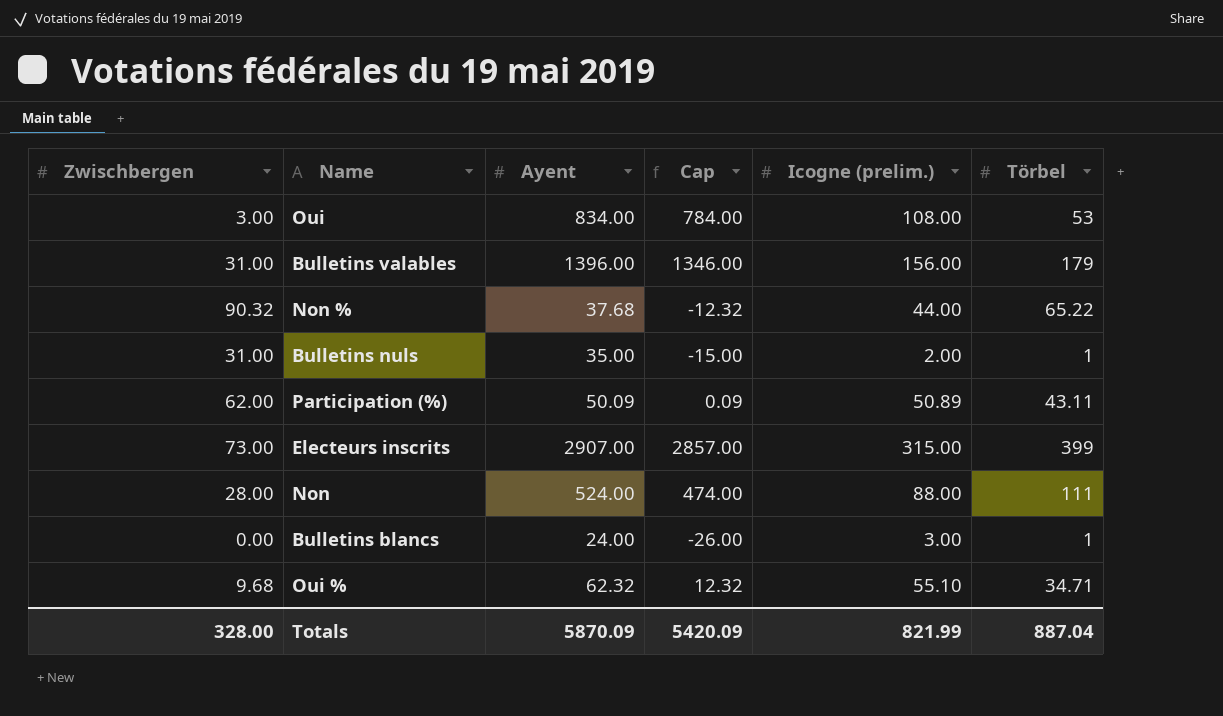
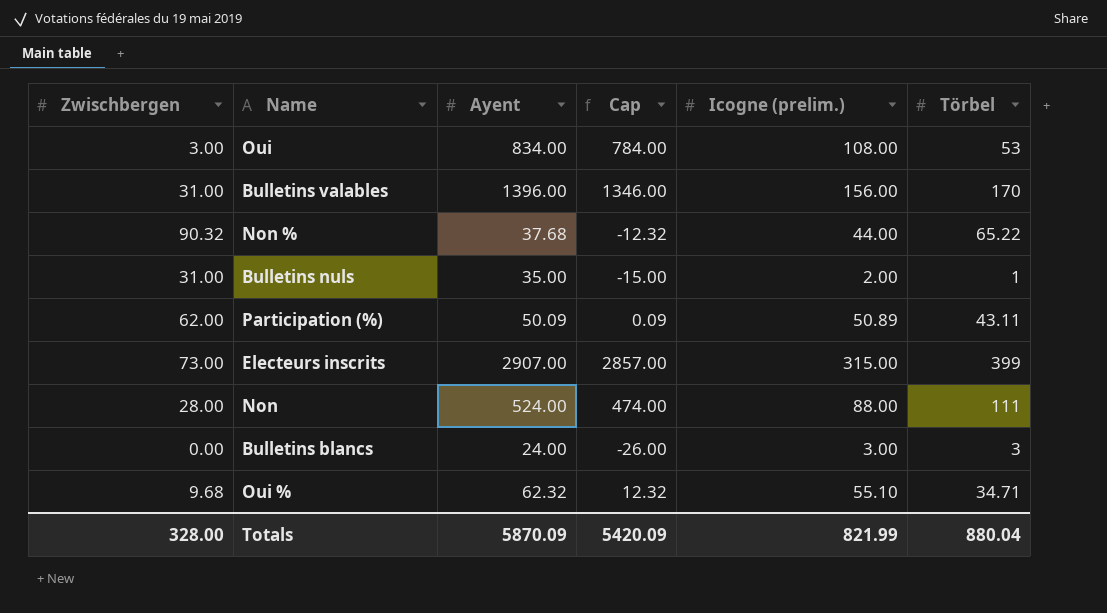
Bulletins valables | Törbel: 179 -> 170
Bulletins blancs | Törbel: 1 -> 3
Totals | Törbel: 887.04 -> 880.04

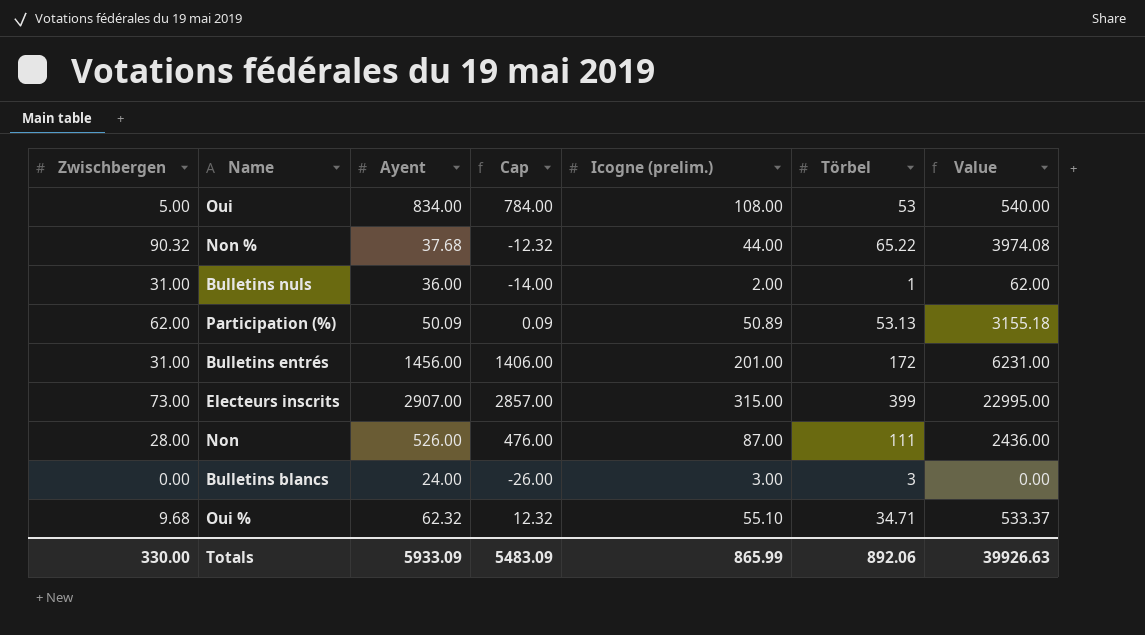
column Value | formula: none -> [Zwischbergen] * [Icogne (prelim.)]
row Bulletins valables: 31.00 | 1396.00 | 1346.00 | 156.00 | 170 -> none
Oui | Zwischbergen: 3.00 -> 5.00
Bulletins nuls | Ayent: 35.00 -> 36.00
Bulletins nuls | Cap: -15.00 -> -14.00
Participation (%) | Törbel: 43.11 -> 53.13
row Bulletins entrés: none -> 31.00 | 1456.00 | 1406.00 | 201.00 | 172 | 6231.00
Non | Ayent: 524.00 -> 526.00
Non | Cap: 474.00 -> 476.00
Non | Icogne (prelim.): 88.00 -> 87.00
Totals | Zwischbergen: 328.00 -> 330.00
Totals | Ayent: 5870.09 -> 5933.09
Totals | Cap: 5420.09 -> 5483.09
Totals | Icogne (prelim.): 821.99 -> 865.99
Totals | Törbel: 880.04 -> 892.06

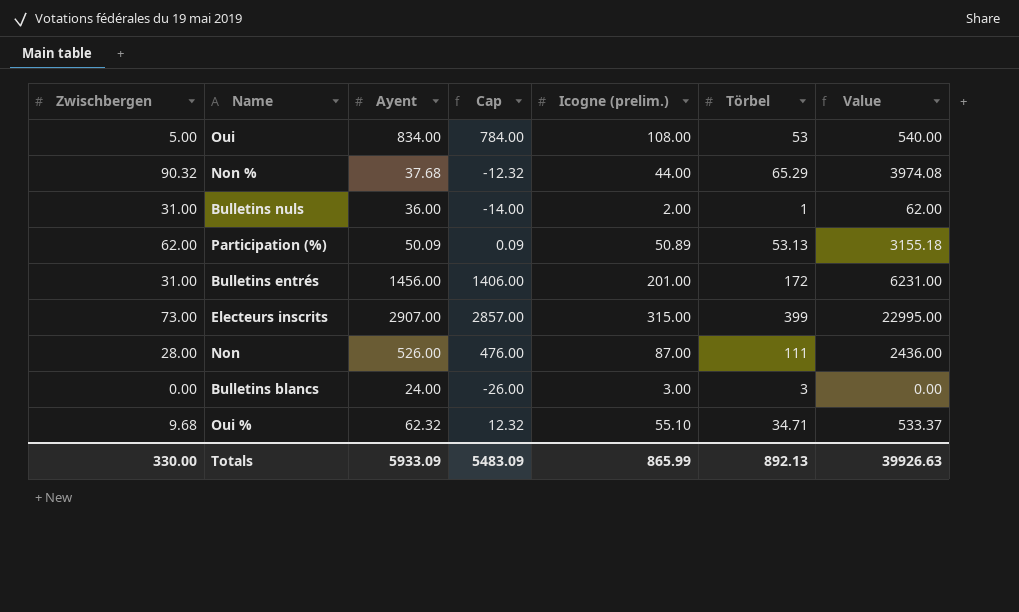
Non % | Törbel: 65.22 -> 65.29
Totals | Törbel: 892.06 -> 892.13

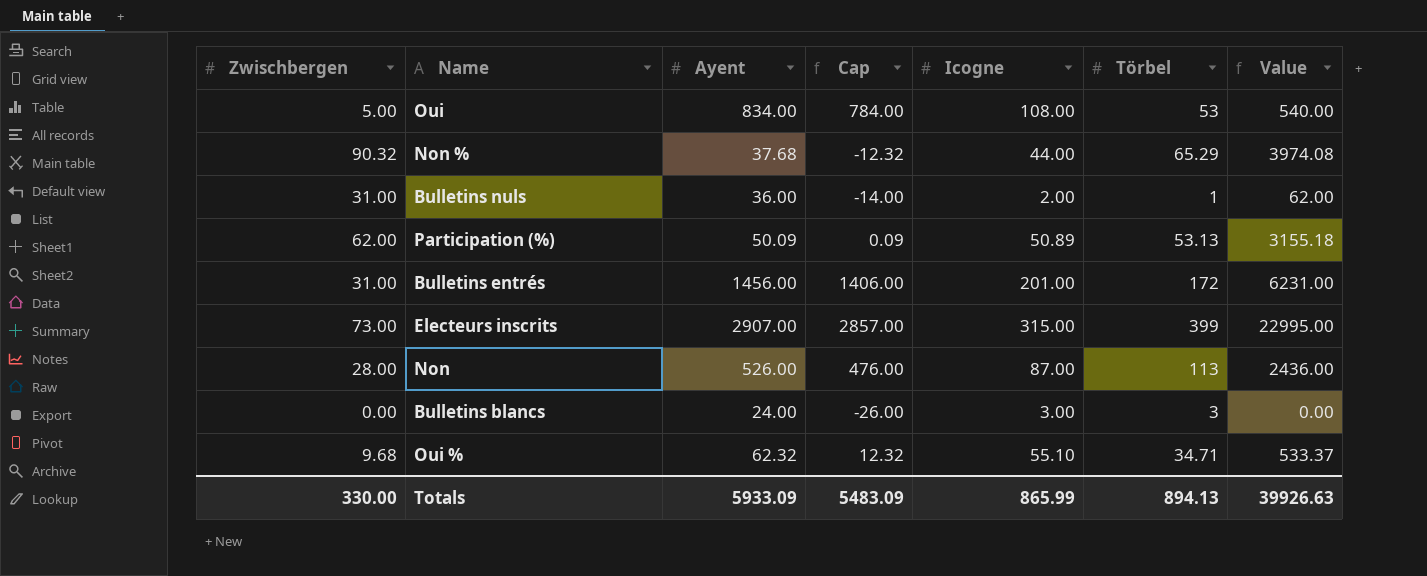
column name: Icogne (prelim.) -> Icogne
Non | Törbel: 111 -> 113
Totals | Törbel: 892.13 -> 894.13

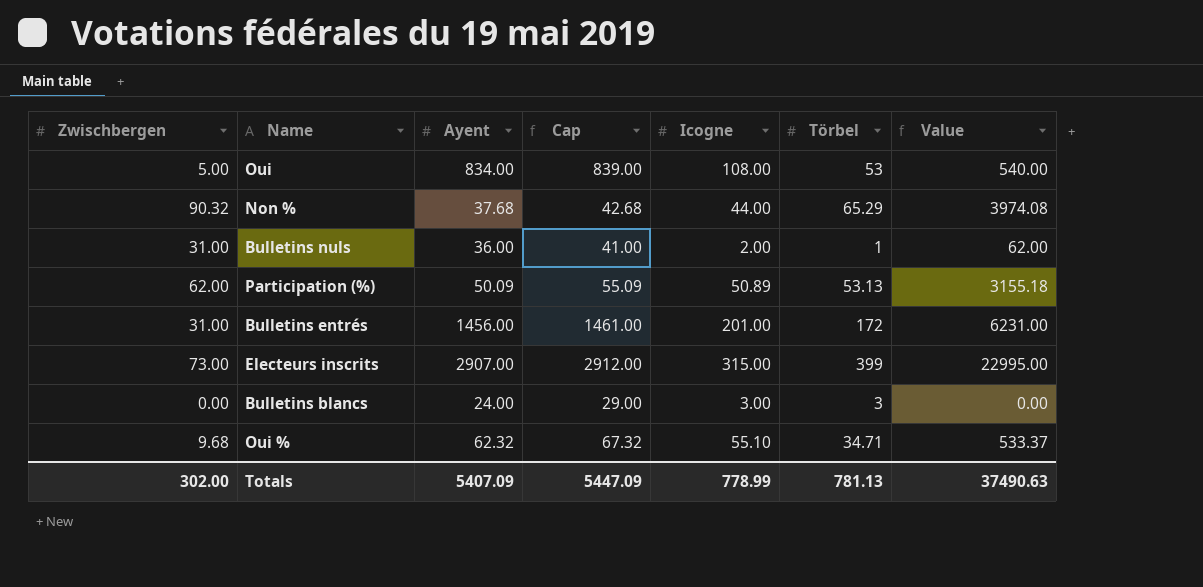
column Cap | formula: [Ayent] - 50 -> [Ayent] + 5
row Non: 28.00 | 526.00 | 476.00 | 87.00 | 113 | 2436.00 -> none
Totals | Zwischbergen: 330.00 -> 302.00
Totals | Ayent: 5933.09 -> 5407.09
Totals | Cap: 5483.09 -> 5447.09
Totals | Icogne: 865.99 -> 778.99
Totals | Törbel: 894.13 -> 781.13
Totals | Value: 39926.63 -> 37490.63

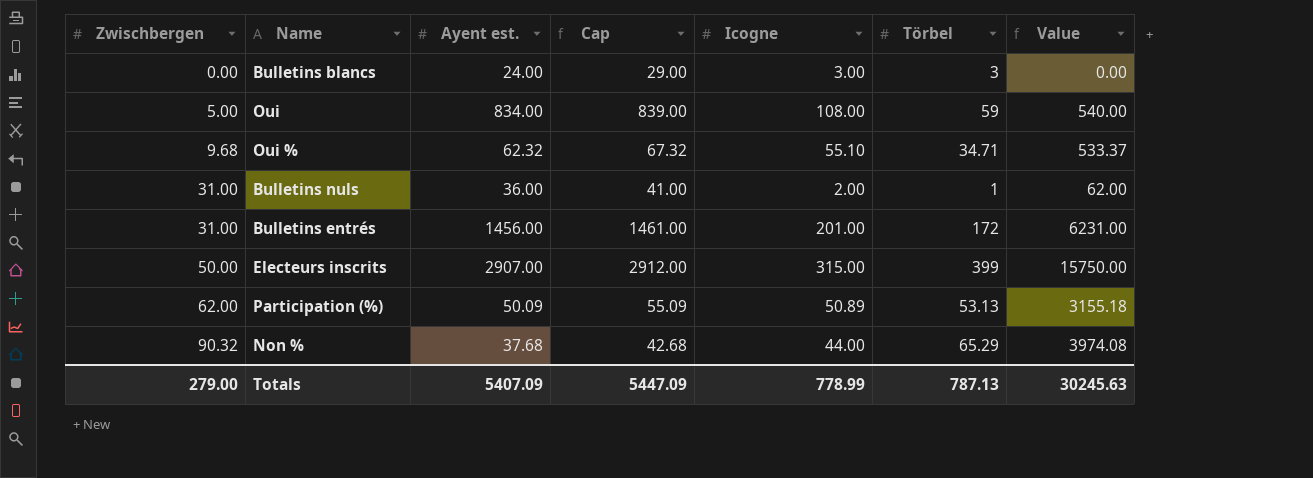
row order: none -> Zwischbergen ascending
column name: Ayent -> Ayent est.
Oui | Törbel: 53 -> 59
Electeurs inscrits | Zwischbergen: 73.00 -> 50.00
Electeurs inscrits | Value: 22995.00 -> 15750.00
Totals | Zwischbergen: 302.00 -> 279.00
Totals | Törbel: 781.13 -> 787.13
Totals | Value: 37490.63 -> 30245.63

